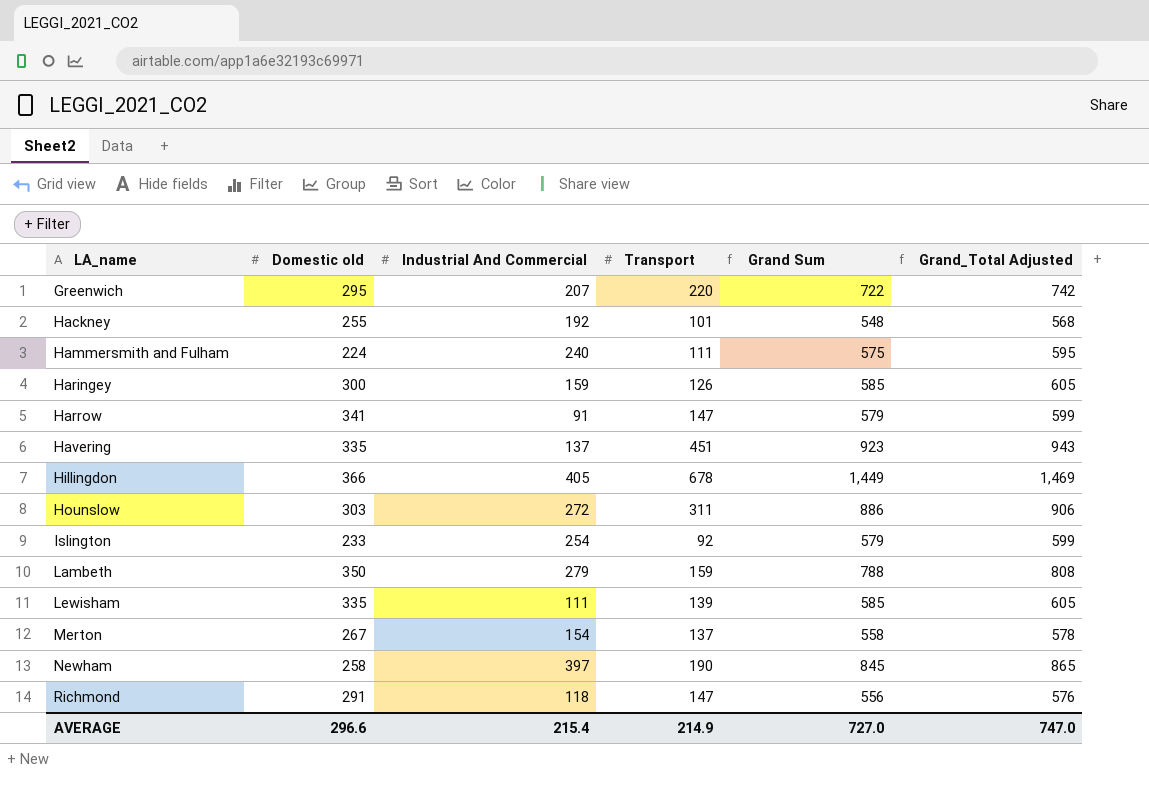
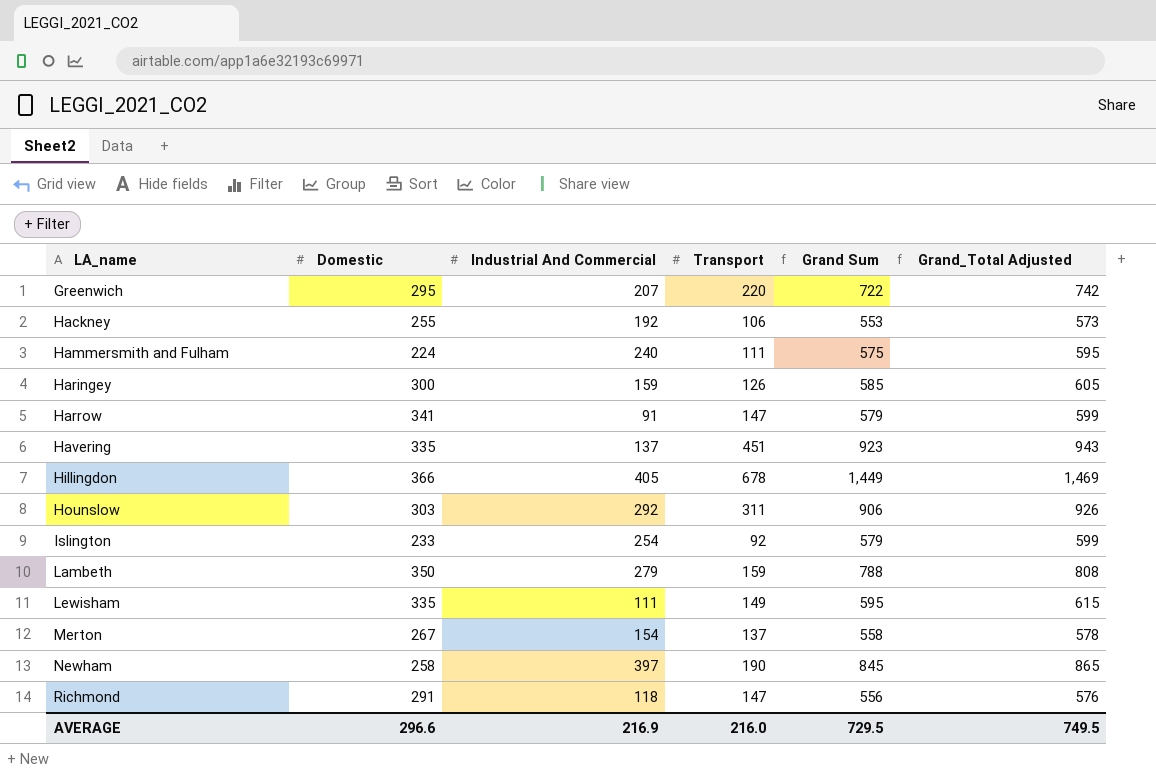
column name: Domestic old -> Domestic
Hackney | Transport: 101 -> 106
Hackney | Grand Sum: 548 -> 553
Hackney | Grand_Total Adjusted: 568 -> 573
Hounslow | Industrial And Commercial: 272 -> 292
Hounslow | Grand Sum: 886 -> 906
Hounslow | Grand_Total Adjusted: 906 -> 926
Lewisham | Transport: 139 -> 149
Lewisham | Grand Sum: 585 -> 595
Lewisham | Grand_Total Adjusted: 605 -> 615
AVERAGE | Industrial And Commercial: 215.4 -> 216.9
AVERAGE | Transport: 214.9 -> 216.0
AVERAGE | Grand Sum: 727.0 -> 729.5
AVERAGE | Grand_Total Adjusted: 747.0 -> 749.5

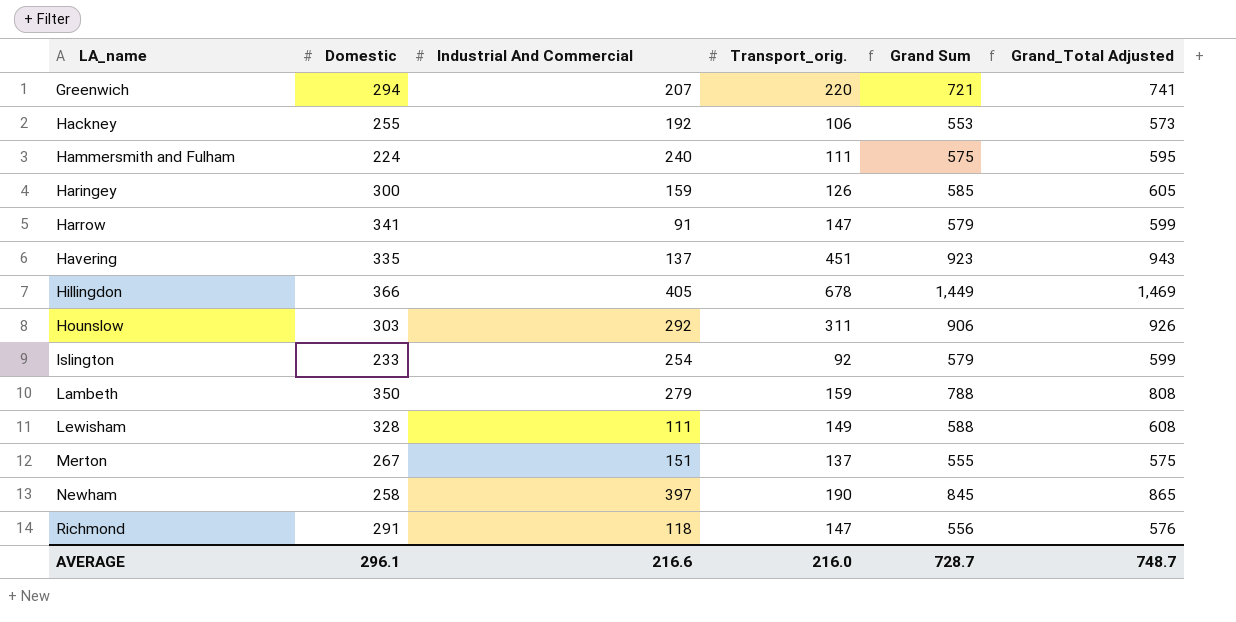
column name: Transport -> Transport_orig.
Greenwich | Domestic: 295 -> 294
Greenwich | Grand Sum: 722 -> 721
Greenwich | Grand_Total Adjusted: 742 -> 741
Lewisham | Domestic: 335 -> 328
Lewisham | Grand Sum: 595 -> 588
Lewisham | Grand_Total Adjusted: 615 -> 608
Merton | Industrial And Commercial: 154 -> 151
Merton | Grand Sum: 558 -> 555
Merton | Grand_Total Adjusted: 578 -> 575
AVERAGE | Domestic: 296.6 -> 296.1
AVERAGE | Industrial And Commercial: 216.9 -> 216.6
AVERAGE | Grand Sum: 729.5 -> 728.7
AVERAGE | Grand_Total Adjusted: 749.5 -> 748.7

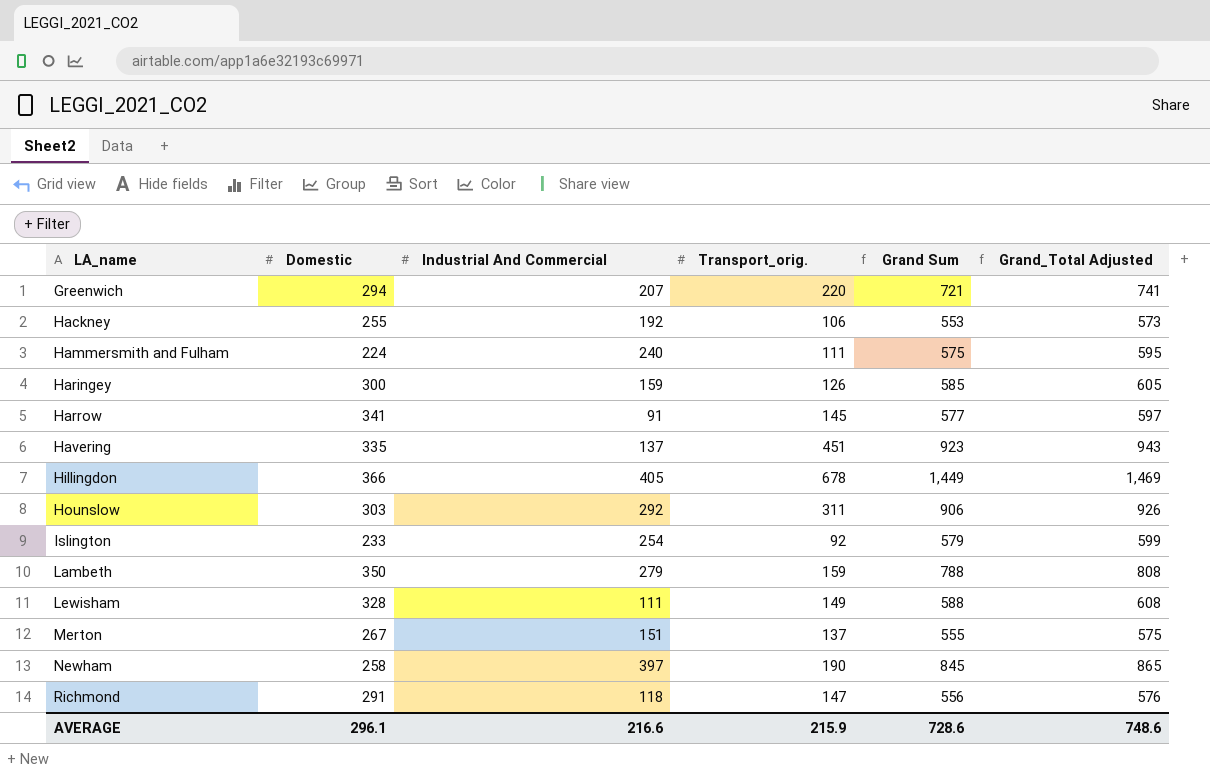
Harrow | Transport_orig.: 147 -> 145
Harrow | Grand Sum: 579 -> 577
Harrow | Grand_Total Adjusted: 599 -> 597
AVERAGE | Transport_orig.: 216.0 -> 215.9
AVERAGE | Grand Sum: 728.7 -> 728.6
AVERAGE | Grand_Total Adjusted: 748.7 -> 748.6

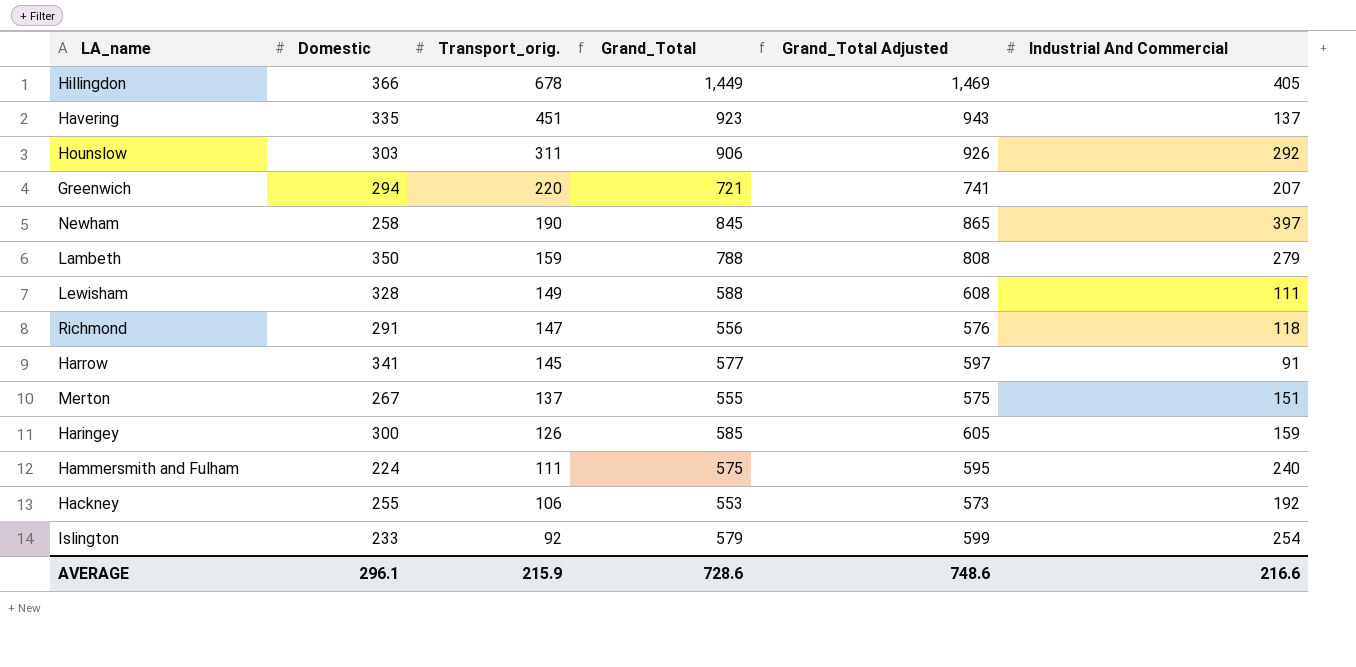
row order: LA_name ascending -> Transport_orig. descending
column name: Grand Sum -> Grand_Total
column Industrial And Commercial | position: 3 -> 6

